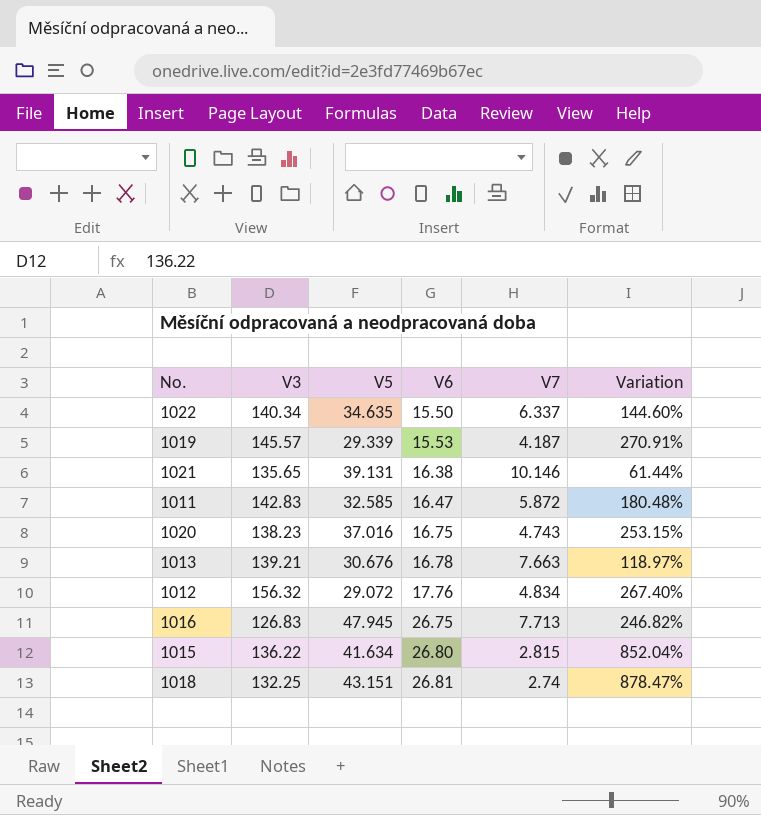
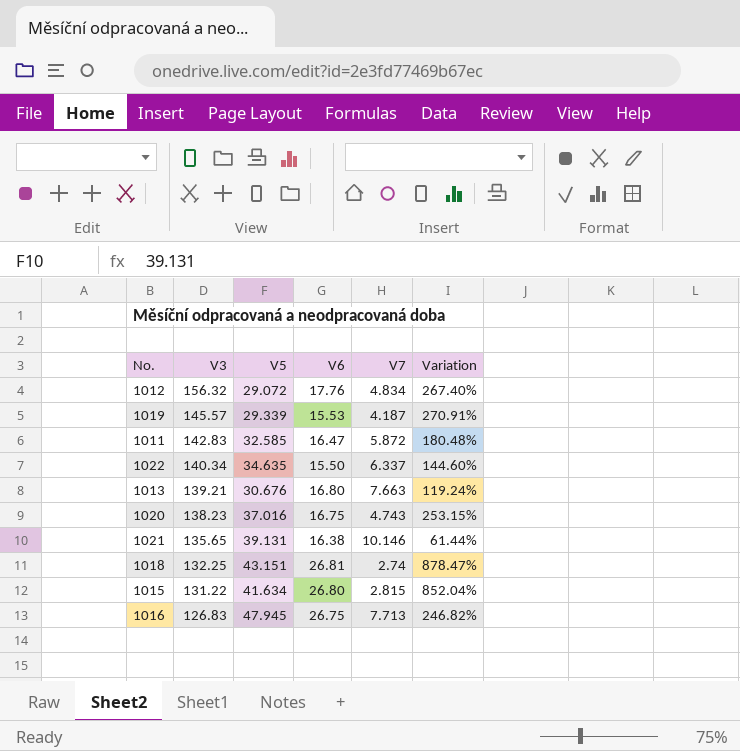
row order: V6 ascending -> V3 descending
1013 | V6: 16.78 -> 16.80
1013 | Variation: 118.97% -> 119.24%
1015 | V3: 136.22 -> 131.22

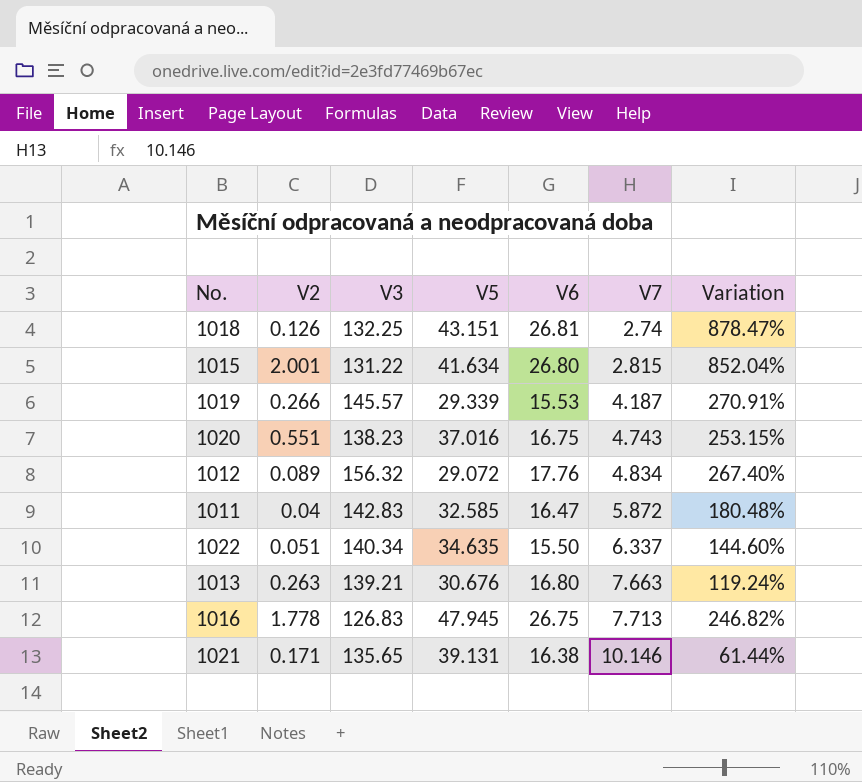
row order: V3 descending -> V7 ascending
column V2 | position: none -> 2

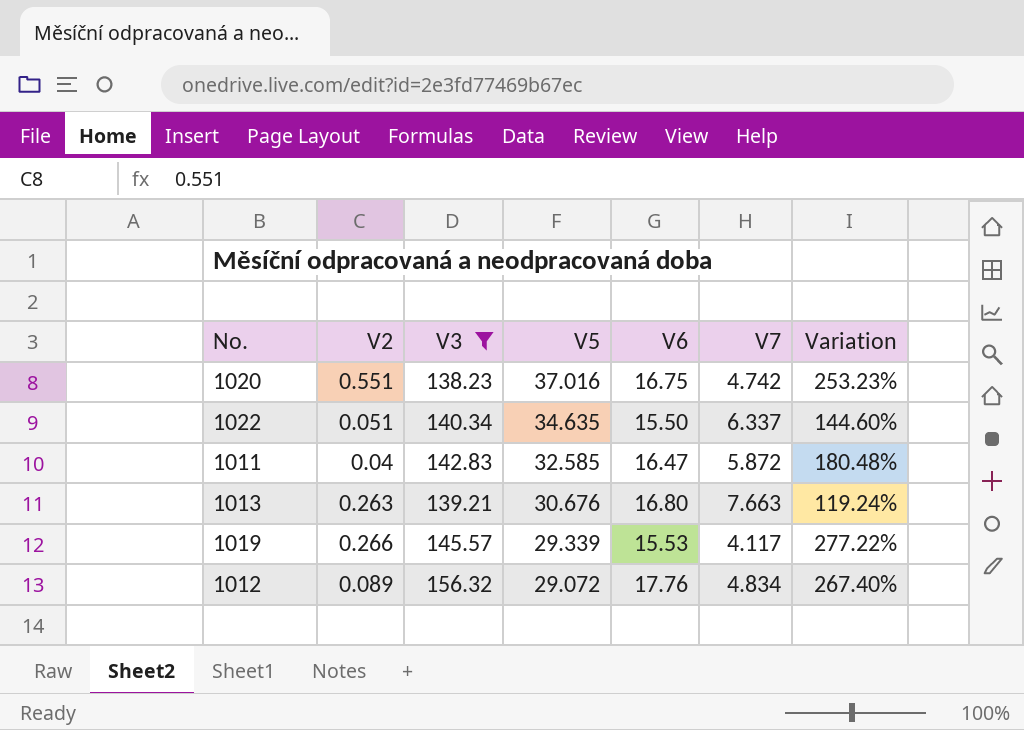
filter: none -> V3 >= 138.23
row order: V7 ascending -> V5 descending
1020 | V7: 4.743 -> 4.742
1020 | Variation: 253.15% -> 253.23%
1019 | V7: 4.187 -> 4.117
1019 | Variation: 270.91% -> 277.22%

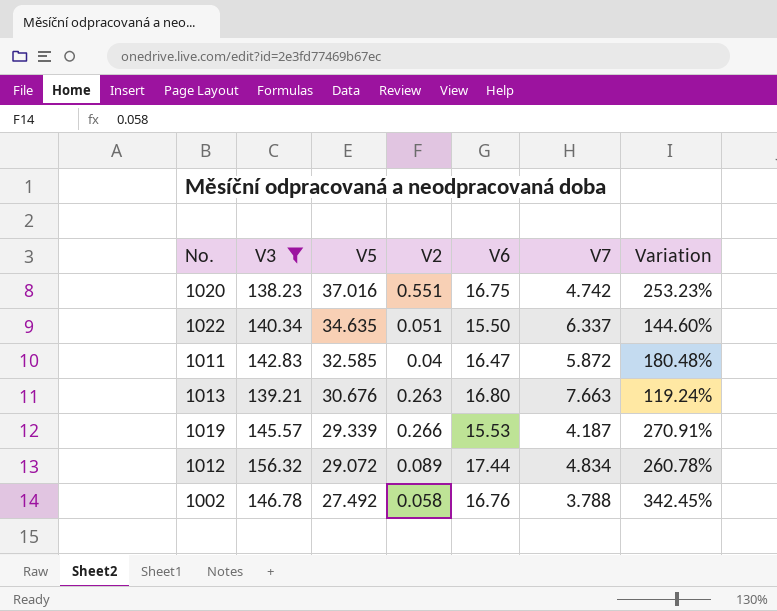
column V2 | position: 2 -> 4
1019 | V7: 4.117 -> 4.187
1019 | Variation: 277.22% -> 270.91%
1012 | V6: 17.76 -> 17.44
1012 | Variation: 267.40% -> 260.78%
row 1002: none -> 146.78 | 27.492 | 0.058 | 16.76 | 3.788 | 342.45%

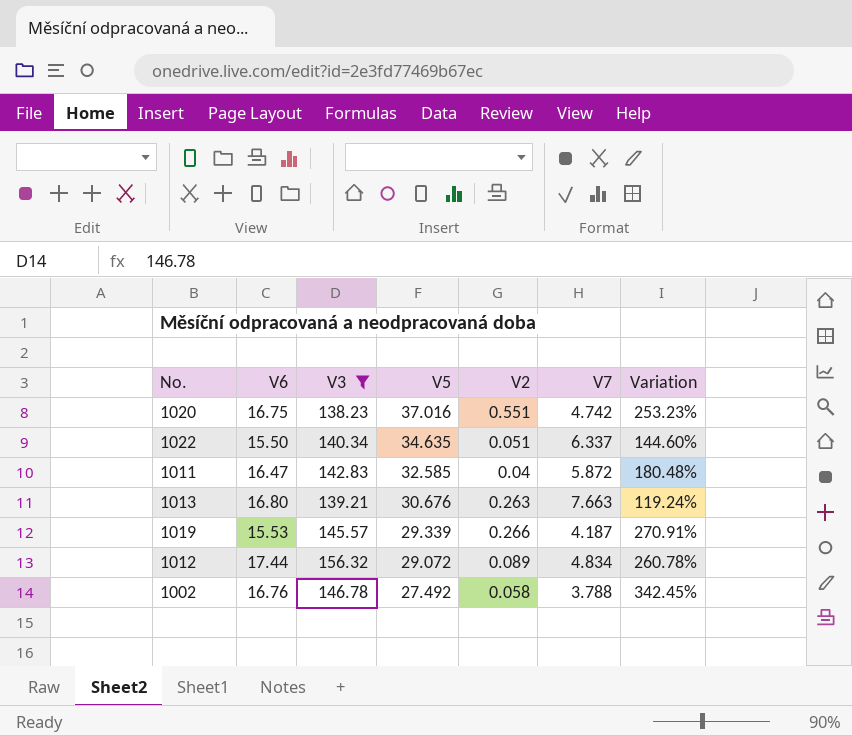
column V6 | position: 5 -> 2

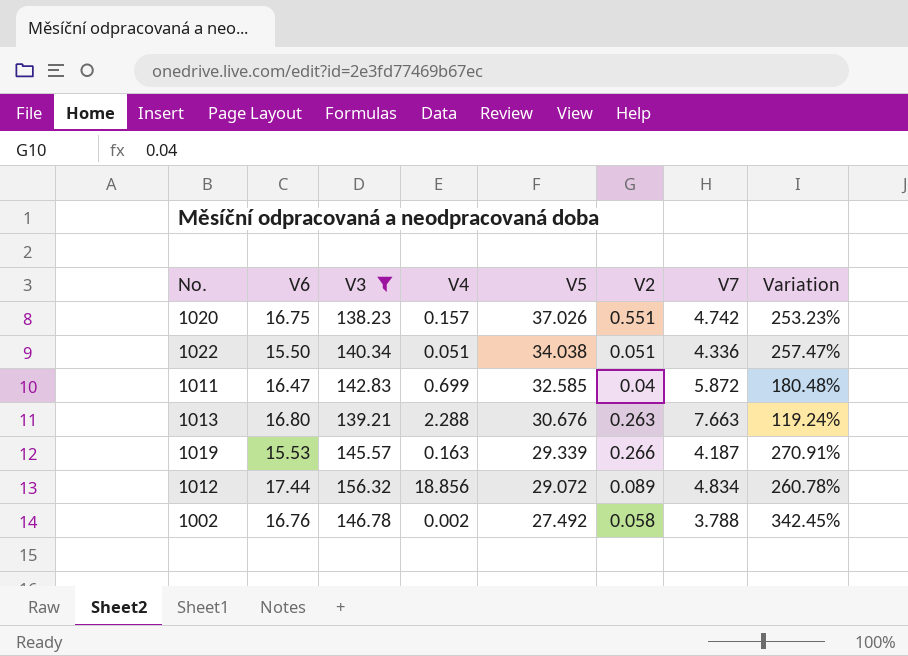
column V4 | position: none -> 4
1020 | V5: 37.016 -> 37.026
1022 | V5: 34.635 -> 34.038
1022 | V7: 6.337 -> 4.336
1022 | Variation: 144.60% -> 257.47%

